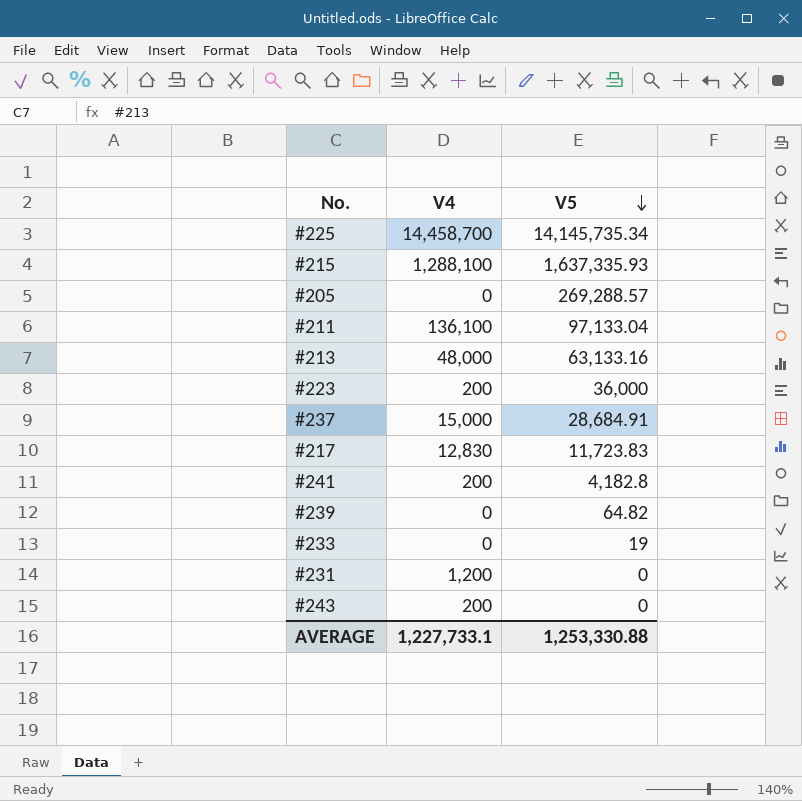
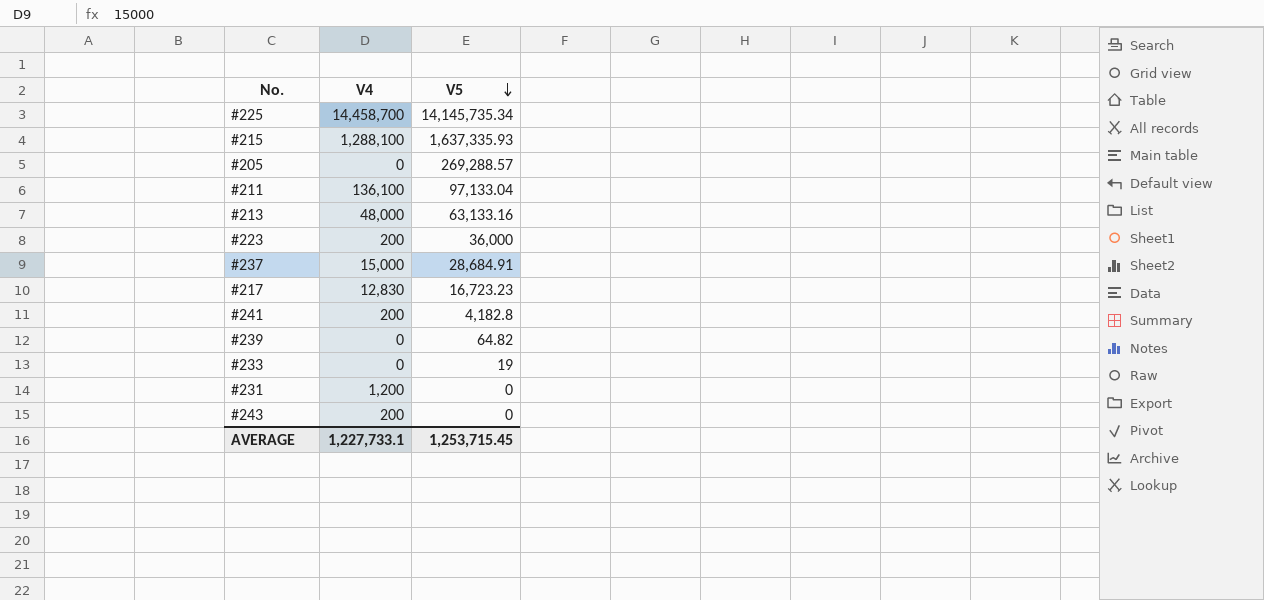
#217 | V5: 11,723.83 -> 16,723.23
AVERAGE | V5: 1,253,330.88 -> 1,253,715.45

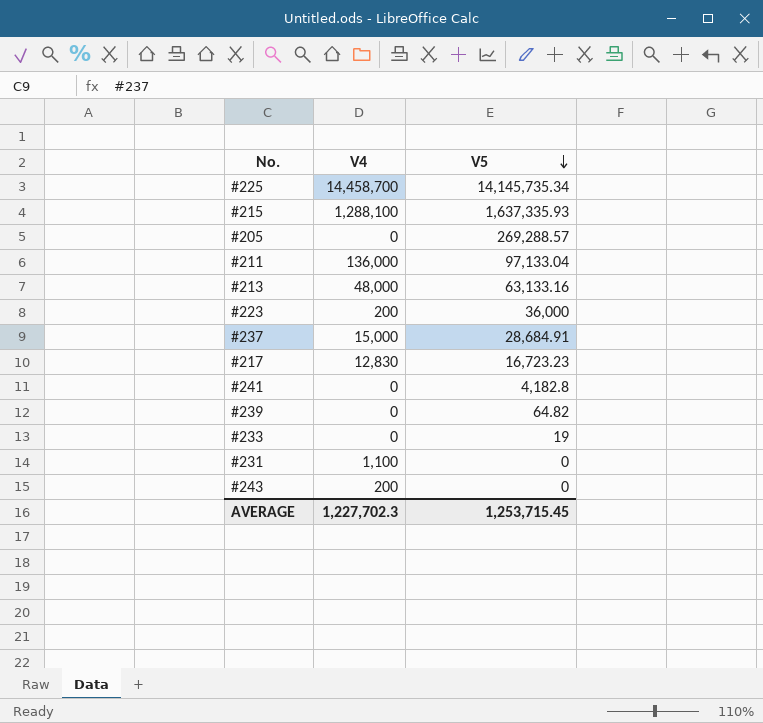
#211 | V4: 136,100 -> 136,000
#241 | V4: 200 -> 0
#231 | V4: 1,200 -> 1,100
AVERAGE | V4: 1,227,733.1 -> 1,227,702.3

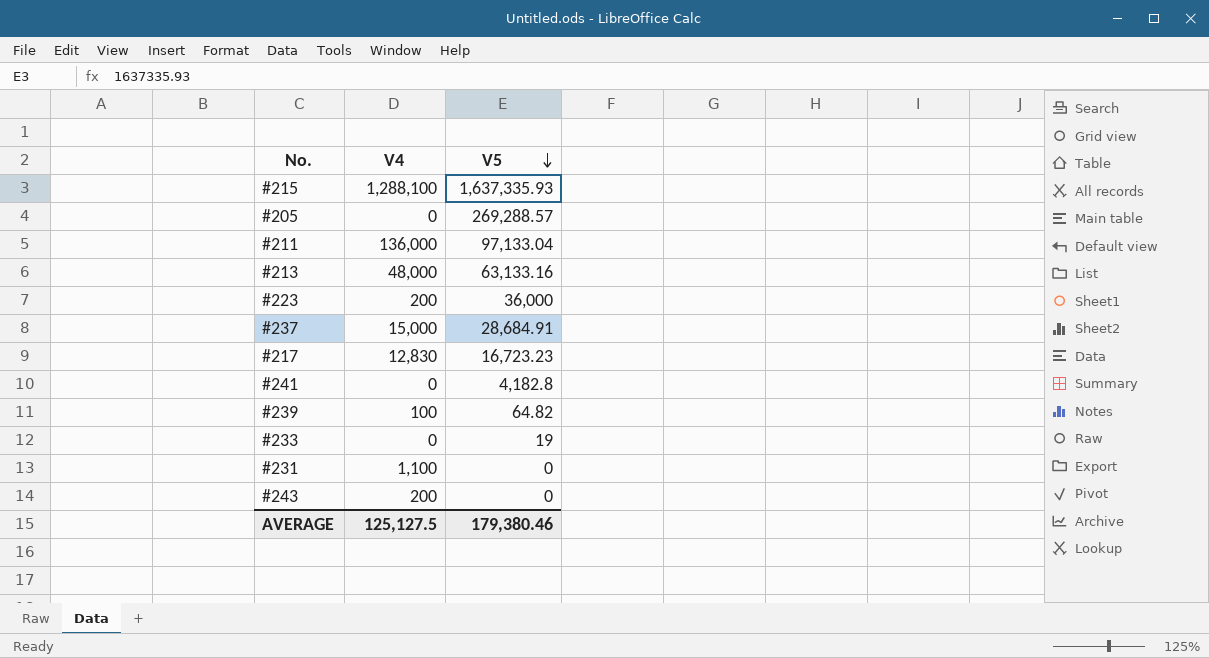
row #225: 14,458,700 | 14,145,735.34 -> none
#239 | V4: 0 -> 100
AVERAGE | V4: 1,227,702.3 -> 125,127.5
AVERAGE | V5: 1,253,715.45 -> 179,380.46

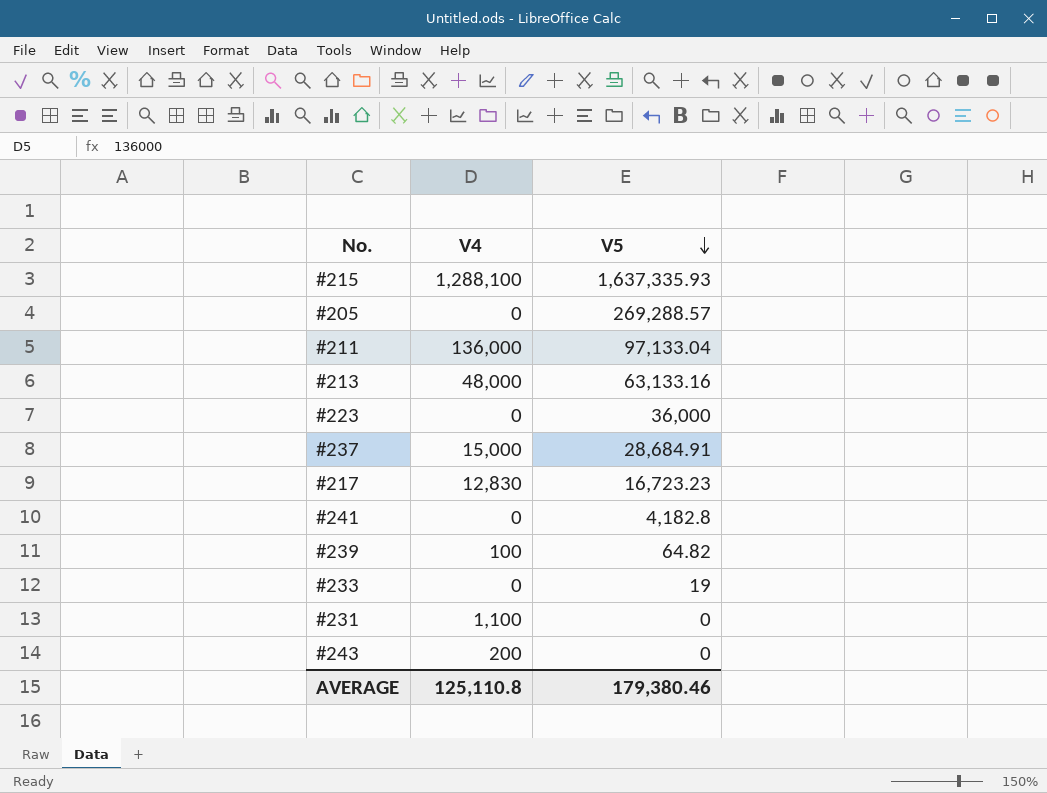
#223 | V4: 200 -> 0
AVERAGE | V4: 125,127.5 -> 125,110.8

